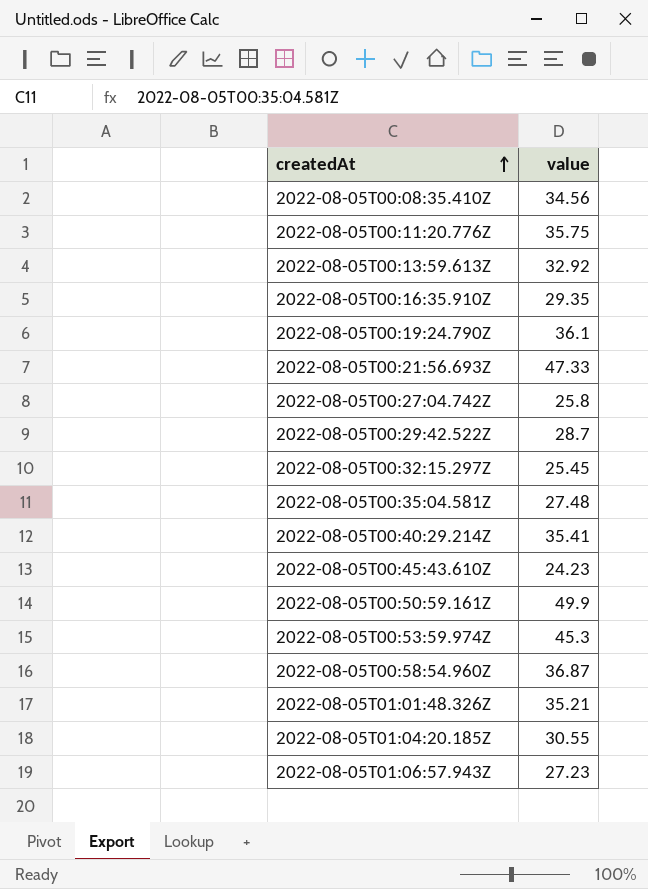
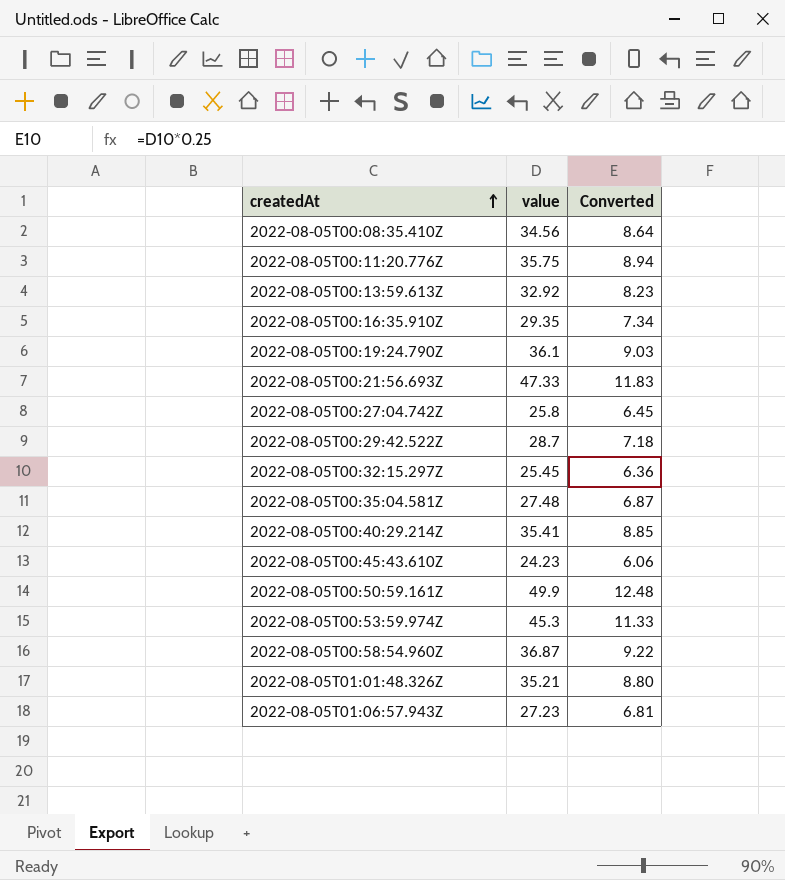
column Converted | formula: none -> [value] * 0.25
row 2022-08-05T01:04:20.185Z: 30.55 -> none

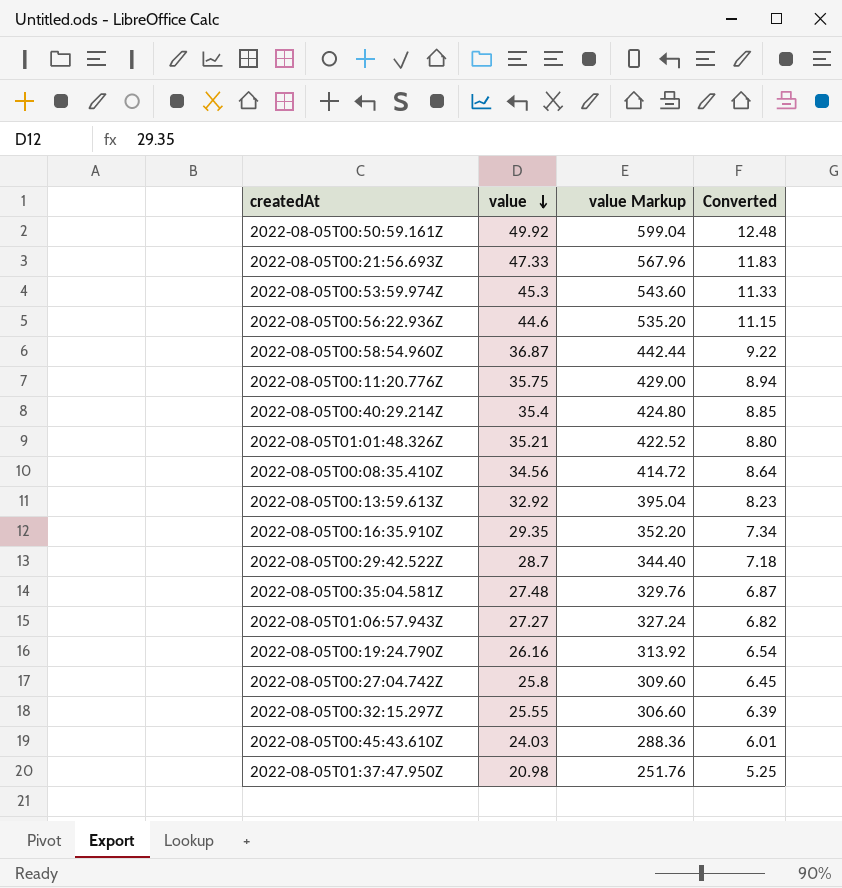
row order: createdAt ascending -> value descending
column value Markup | formula: none -> [value] * 12
2022-08-05T00:50:59.161Z | value: 49.9 -> 49.92
row 2022-08-05T00:56:22.936Z: none -> 44.6 | 535.20 | 11.15
2022-08-05T00:40:29.214Z | value: 35.41 -> 35.4
2022-08-05T01:06:57.943Z | value: 27.23 -> 27.27
2022-08-05T01:06:57.943Z | Converted: 6.81 -> 6.82
2022-08-05T00:19:24.790Z | value: 36.1 -> 26.16
2022-08-05T00:19:24.790Z | Converted: 9.03 -> 6.54
2022-08-05T00:32:15.297Z | value: 25.45 -> 25.55
2022-08-05T00:32:15.297Z | Converted: 6.36 -> 6.39
2022-08-05T00:45:43.610Z | value: 24.23 -> 24.03
2022-08-05T00:45:43.610Z | Converted: 6.06 -> 6.01
row 2022-08-05T01:37:47.950Z: none -> 20.98 | 251.76 | 5.25

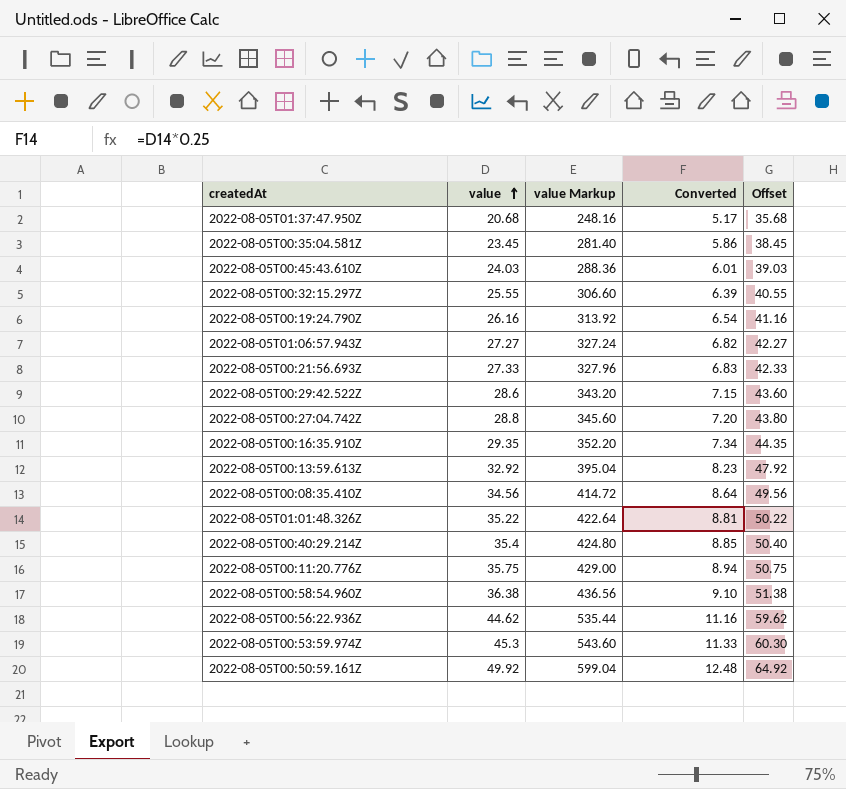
row order: value descending -> value ascending
column Offset | formula: none -> [value] + 15
2022-08-05T01:37:47.950Z | value: 20.98 -> 20.68
2022-08-05T01:37:47.950Z | value Markup: 251.76 -> 248.16
2022-08-05T01:37:47.950Z | Converted: 5.25 -> 5.17
2022-08-05T00:35:04.581Z | value: 27.48 -> 23.45
2022-08-05T00:35:04.581Z | value Markup: 329.76 -> 281.40
2022-08-05T00:35:04.581Z | Converted: 6.87 -> 5.86
2022-08-05T00:21:56.693Z | value: 47.33 -> 27.33
2022-08-05T00:21:56.693Z | value Markup: 567.96 -> 327.96
2022-08-05T00:21:56.693Z | Converted: 11.83 -> 6.83
2022-08-05T00:29:42.522Z | value: 28.7 -> 28.6
2022-08-05T00:29:42.522Z | value Markup: 344.40 -> 343.20
2022-08-05T00:29:42.522Z | Converted: 7.18 -> 7.15
2022-08-05T00:27:04.742Z | value: 25.8 -> 28.8
2022-08-05T00:27:04.742Z | value Markup: 309.60 -> 345.60
2022-08-05T00:27:04.742Z | Converted: 6.45 -> 7.20
2022-08-05T01:01:48.326Z | value: 35.21 -> 35.22
2022-08-05T01:01:48.326Z | value Markup: 422.52 -> 422.64
2022-08-05T01:01:48.326Z | Converted: 8.80 -> 8.81
2022-08-05T00:58:54.960Z | value: 36.87 -> 36.38
2022-08-05T00:58:54.960Z | value Markup: 442.44 -> 436.56
2022-08-05T00:58:54.960Z | Converted: 9.22 -> 9.10
2022-08-05T00:56:22.936Z | value: 44.6 -> 44.62
2022-08-05T00:56:22.936Z | value Markup: 535.20 -> 535.44
2022-08-05T00:56:22.936Z | Converted: 11.15 -> 11.16

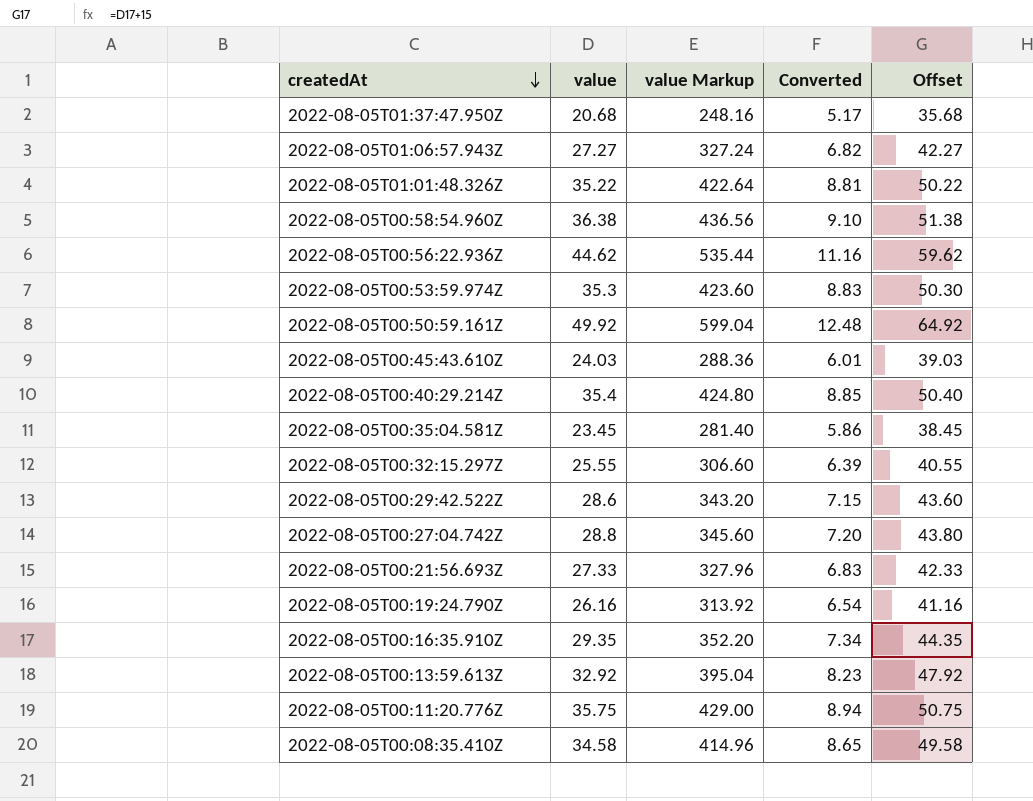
row order: value ascending -> createdAt descending
2022-08-05T00:53:59.974Z | value: 45.3 -> 35.3
2022-08-05T00:53:59.974Z | value Markup: 543.60 -> 423.60
2022-08-05T00:53:59.974Z | Converted: 11.33 -> 8.83
2022-08-05T00:53:59.974Z | Offset: 60.30 -> 50.30
2022-08-05T00:08:35.410Z | value: 34.56 -> 34.58
2022-08-05T00:08:35.410Z | value Markup: 414.72 -> 414.96
2022-08-05T00:08:35.410Z | Converted: 8.64 -> 8.65
2022-08-05T00:08:35.410Z | Offset: 49.56 -> 49.58

